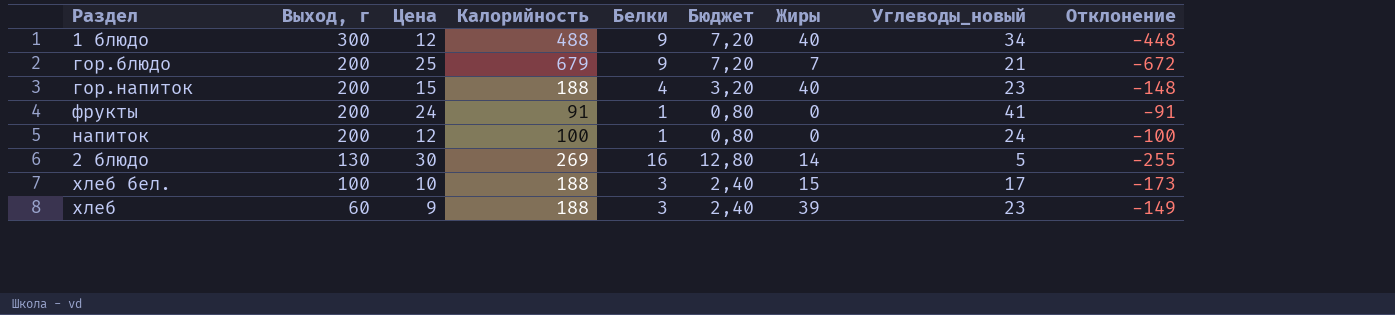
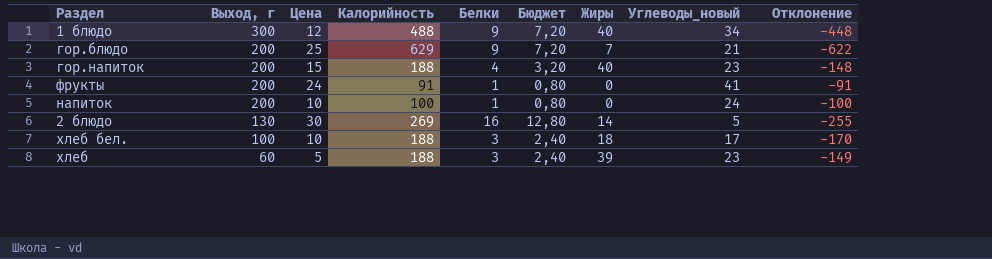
гор.блюдо | Калорийность: 679 -> 629
гор.блюдо | Отклонение: -672 -> -622
напиток | Цена: 12 -> 10
хлеб бел. | Жиры: 15 -> 18
хлеб бел. | Отклонение: -173 -> -170
хлеб | Цена: 9 -> 5

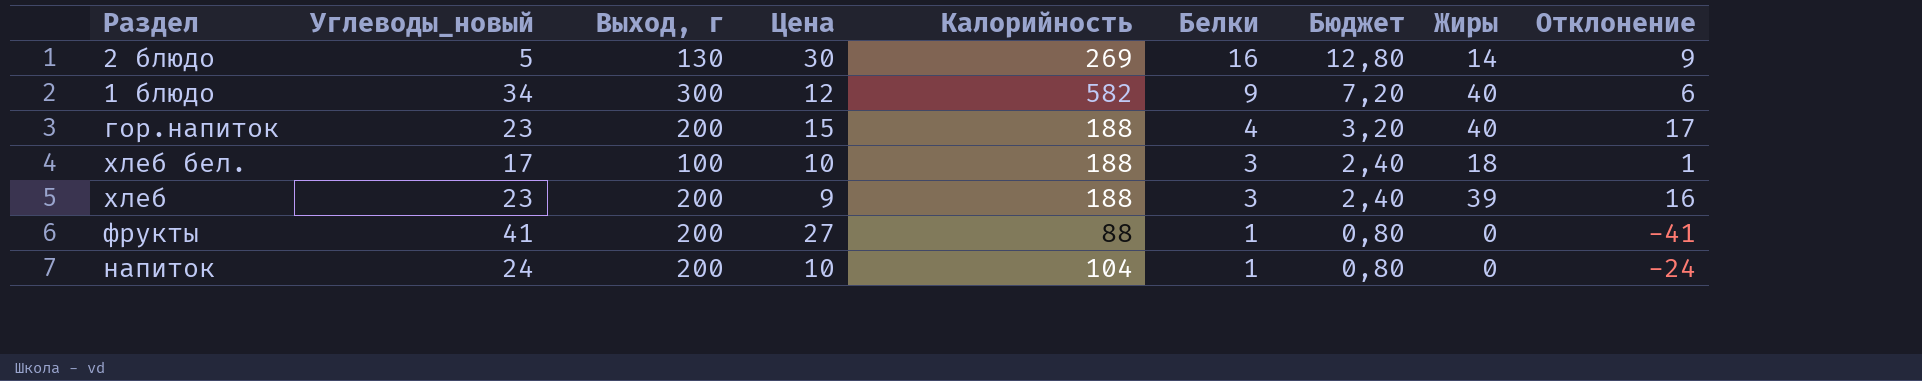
row order: Выход, г descending -> Белки descending
column Углеводы_новый | position: 8 -> 2
column Отклонение | formula: [Жиры] - [Калорийность] -> [Жиры] - [Углеводы_новый]
row гор.блюдо: 200 | 25 | 629 | 9 | 7,20 | 7 | 21 | -622 -> none
1 блюдо | Калорийность: 488 -> 582
хлеб | Выход, г: 60 -> 200
хлеб | Цена: 5 -> 9
фрукты | Цена: 24 -> 27
фрукты | Калорийность: 91 -> 88
напиток | Калорийность: 100 -> 104

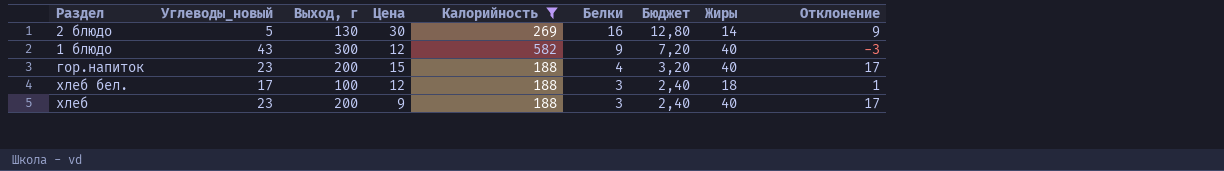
filter: none -> Калорийность >= 188
1 блюдо | Углеводы_новый: 34 -> 43
1 блюдо | Отклонение: 6 -> -3
хлеб бел. | Цена: 10 -> 12
хлеб | Жиры: 39 -> 40
хлеб | Отклонение: 16 -> 17

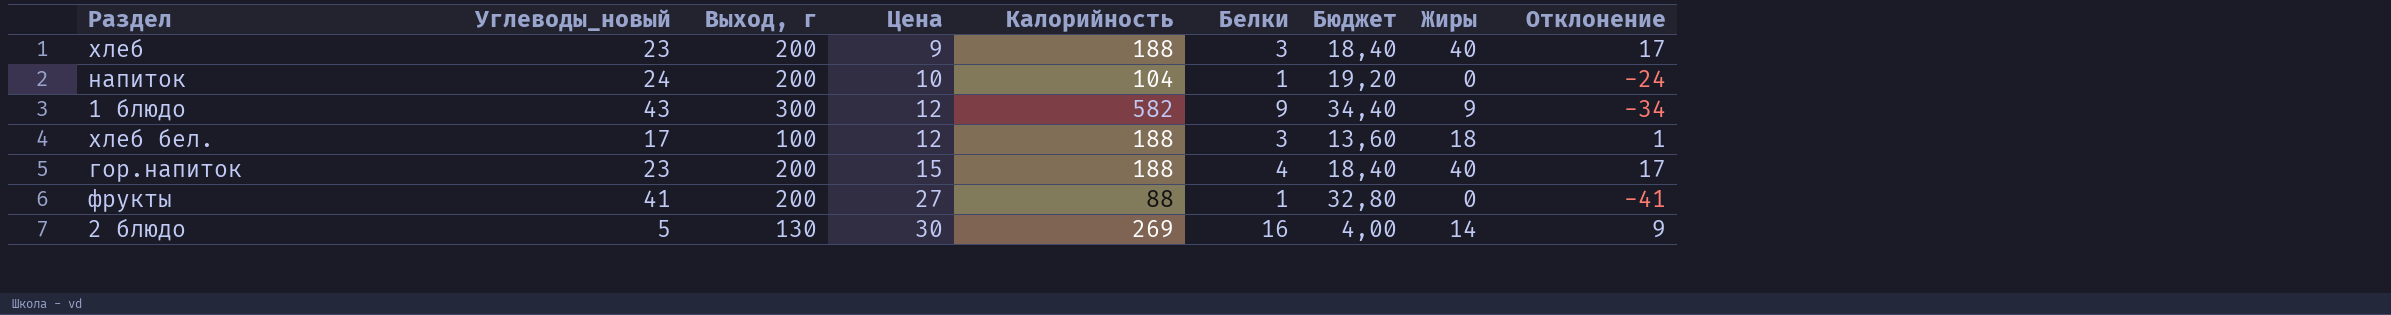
filter: Калорийность >= 188 -> none
row order: Белки descending -> Цена ascending
column Бюджет | formula: [Белки] * 0,8 -> [Углеводы_новый] * 0,8
1 блюдо | Жиры: 40 -> 9
1 блюдо | Отклонение: -3 -> -34

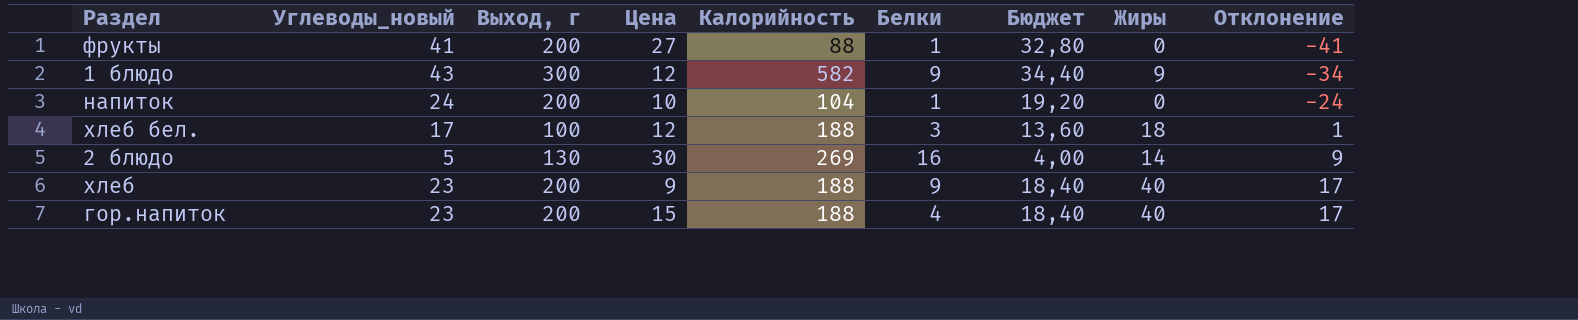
row order: Цена ascending -> Отклонение ascending
хлеб | Белки: 3 -> 9

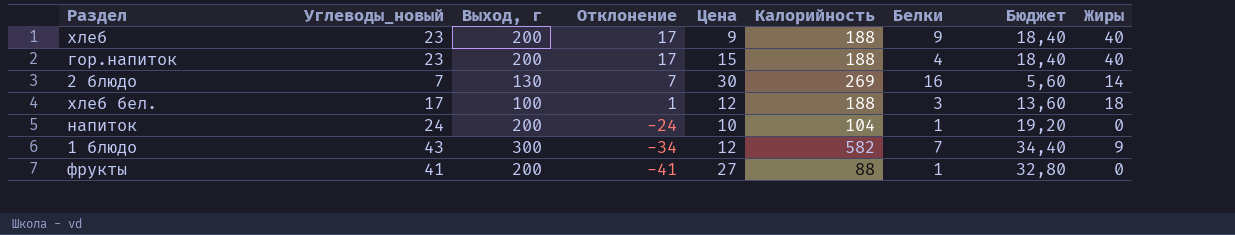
row order: Отклонение ascending -> Отклонение descending
column Отклонение | position: 9 -> 4
2 блюдо | Углеводы_новый: 5 -> 7
2 блюдо | Отклонение: 9 -> 7
2 блюдо | Бюджет: 4,00 -> 5,60
1 блюдо | Белки: 9 -> 7

